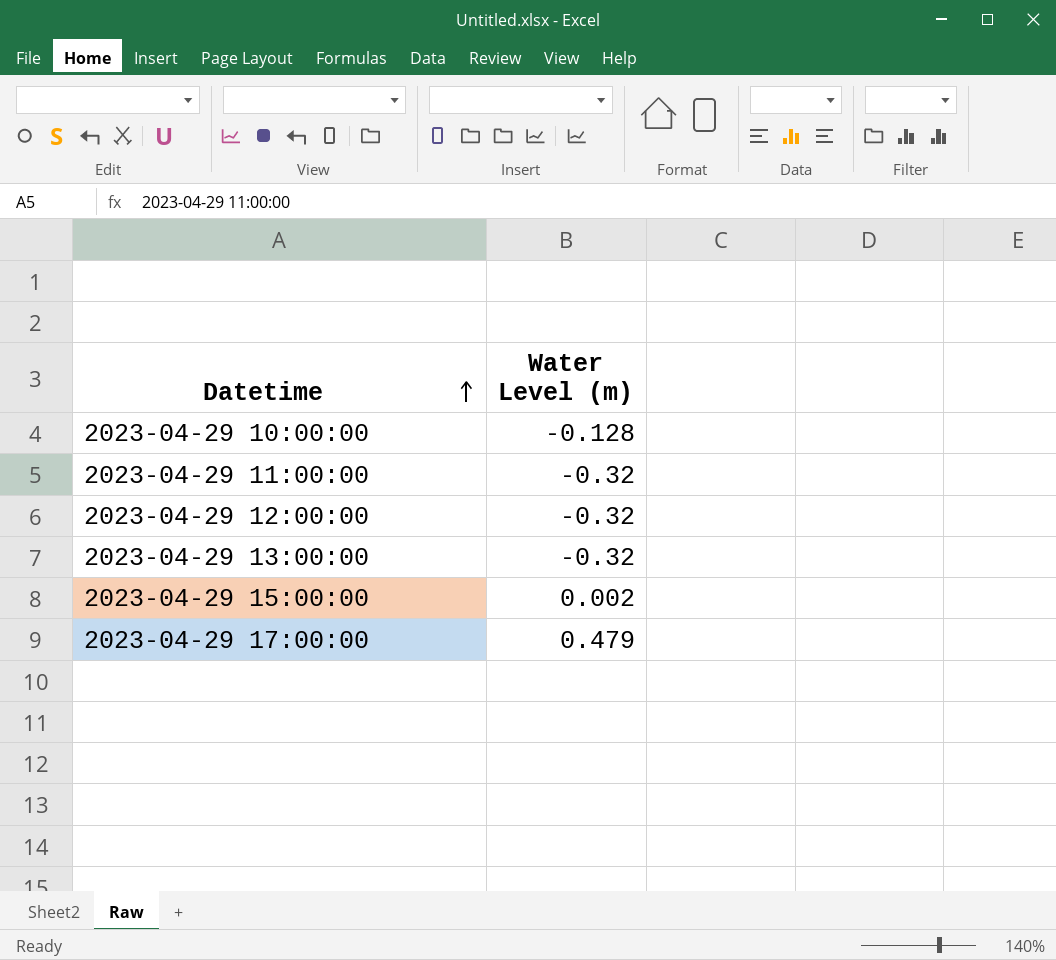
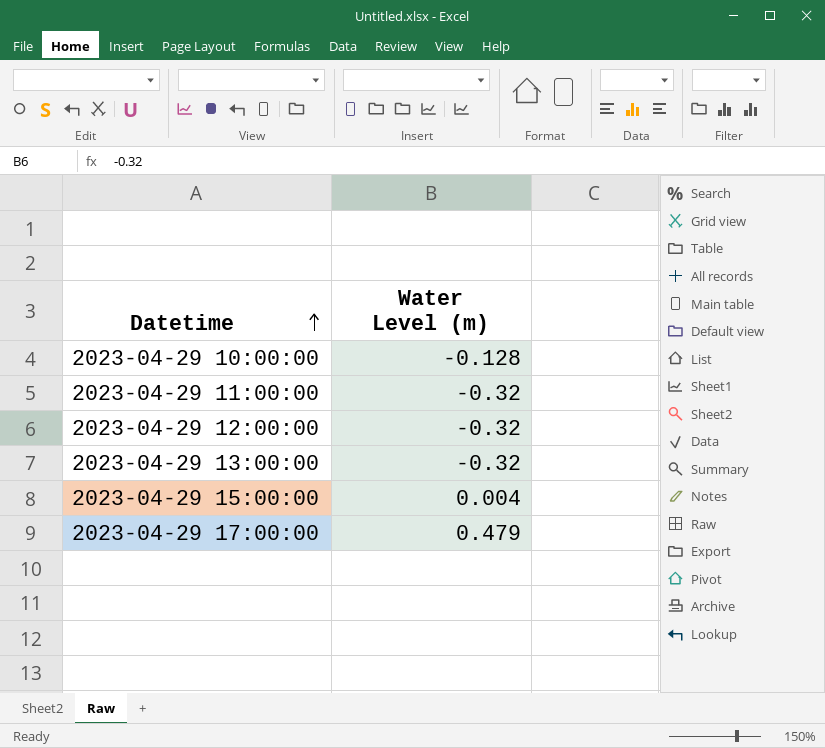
2023-04-29 15:00:00 | Water Level (m): 0.002 -> 0.004

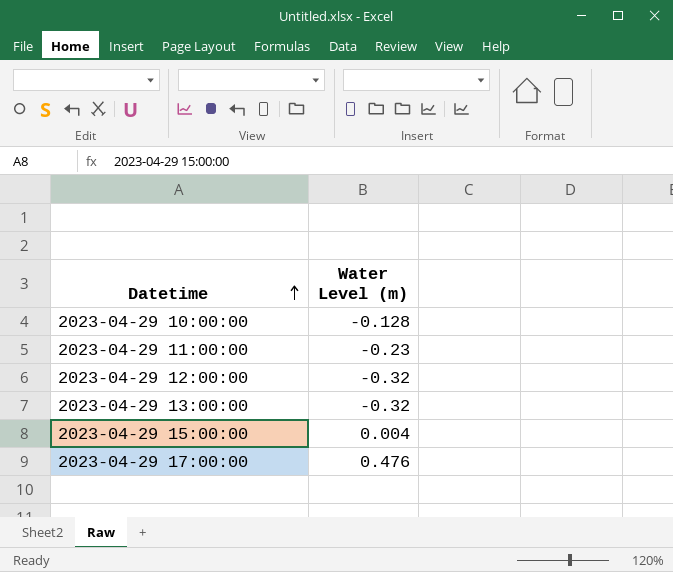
2023-04-29 11:00:00 | Water Level (m): -0.32 -> -0.23
2023-04-29 17:00:00 | Water Level (m): 0.479 -> 0.476

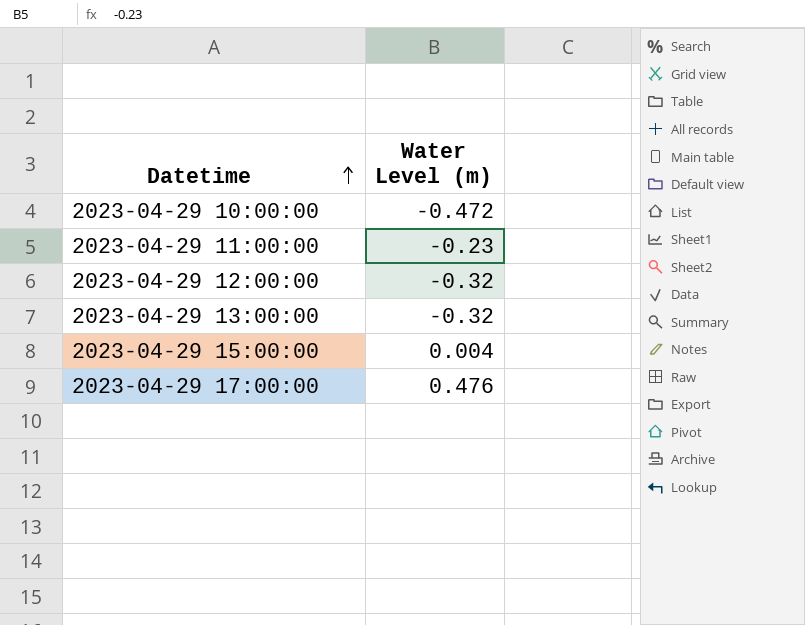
2023-04-29 10:00:00 | Water Level (m): -0.128 -> -0.472

